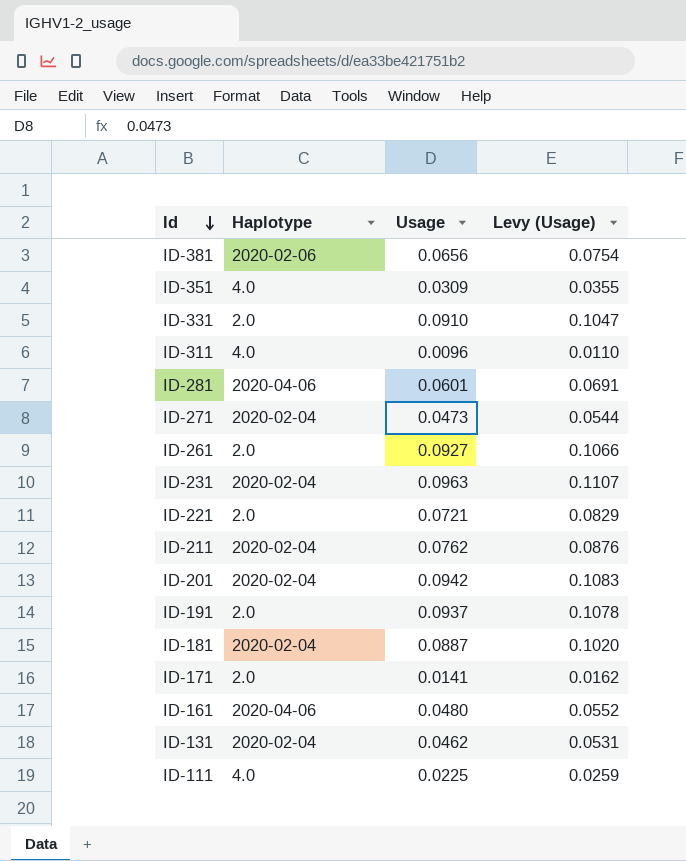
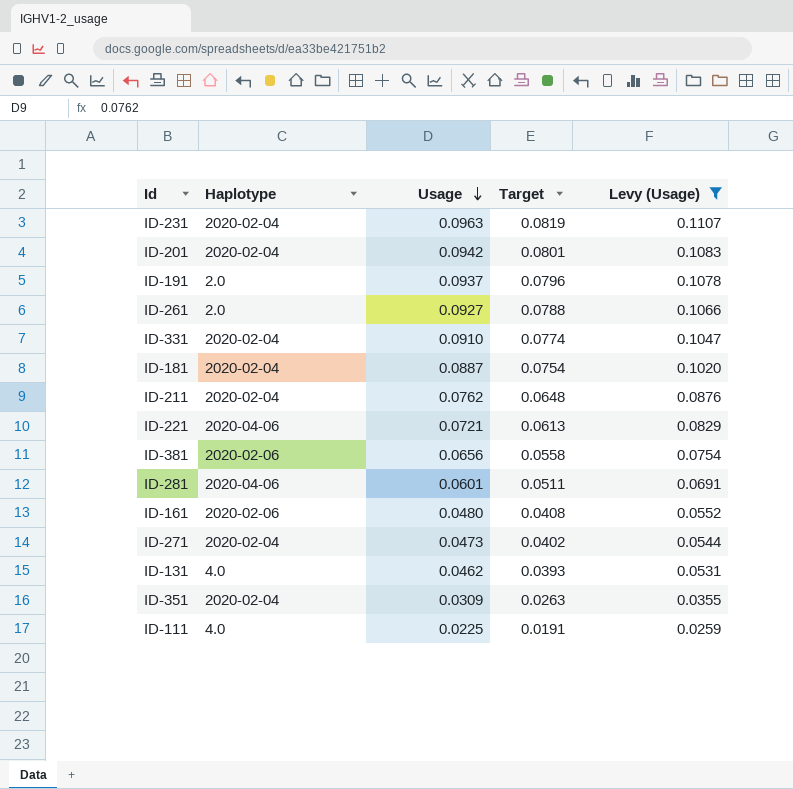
filter: none -> Levy (Usage) >= 0.0259
row order: Id descending -> Usage descending
column Target | formula: none -> [Usage] * 0.85
ID-331 | Haplotype: 2.0 -> 2020-02-04
ID-221 | Haplotype: 2.0 -> 2020-04-06
ID-161 | Haplotype: 2020-04-06 -> 2020-02-06
ID-131 | Haplotype: 2020-02-04 -> 4.0
ID-351 | Haplotype: 4.0 -> 2020-02-04

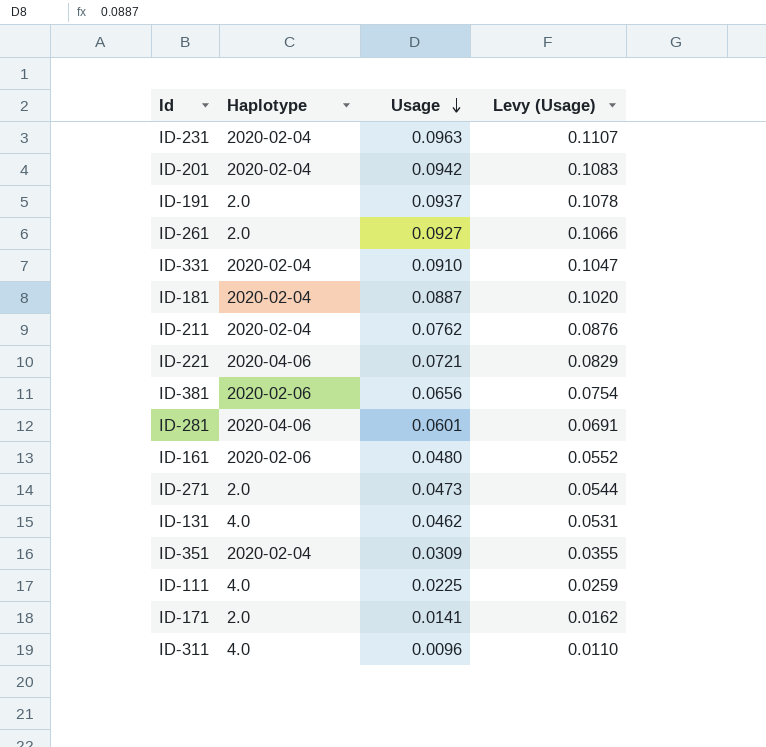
filter: Levy (Usage) >= 0.0259 -> none
column Target | formula: [Usage] * 0.85 -> none
ID-271 | Haplotype: 2020-02-04 -> 2.0

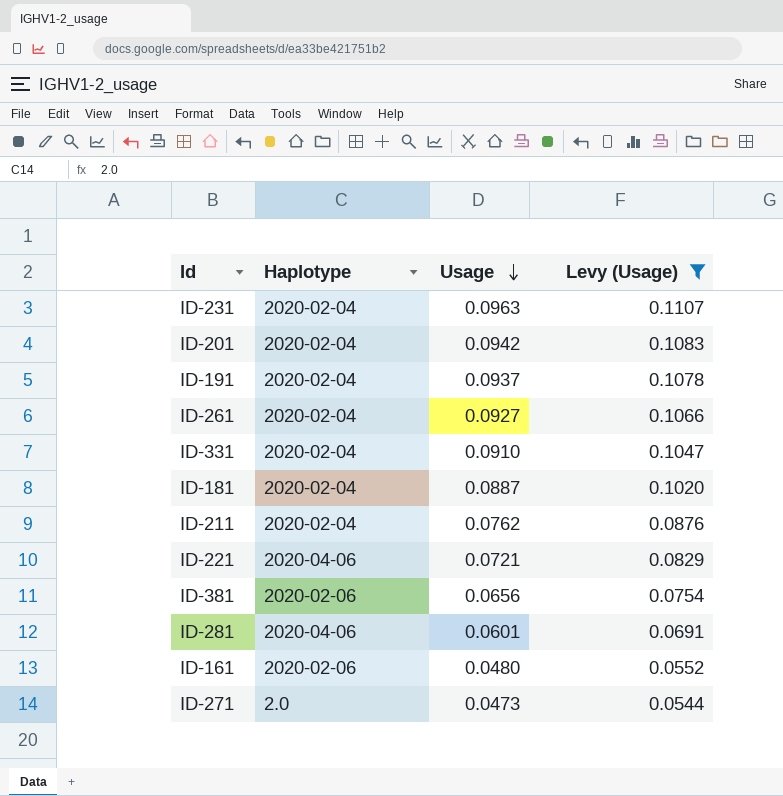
filter: none -> Levy (Usage) >= 0.0544
ID-191 | Haplotype: 2.0 -> 2020-02-04
ID-261 | Haplotype: 2.0 -> 2020-02-04

